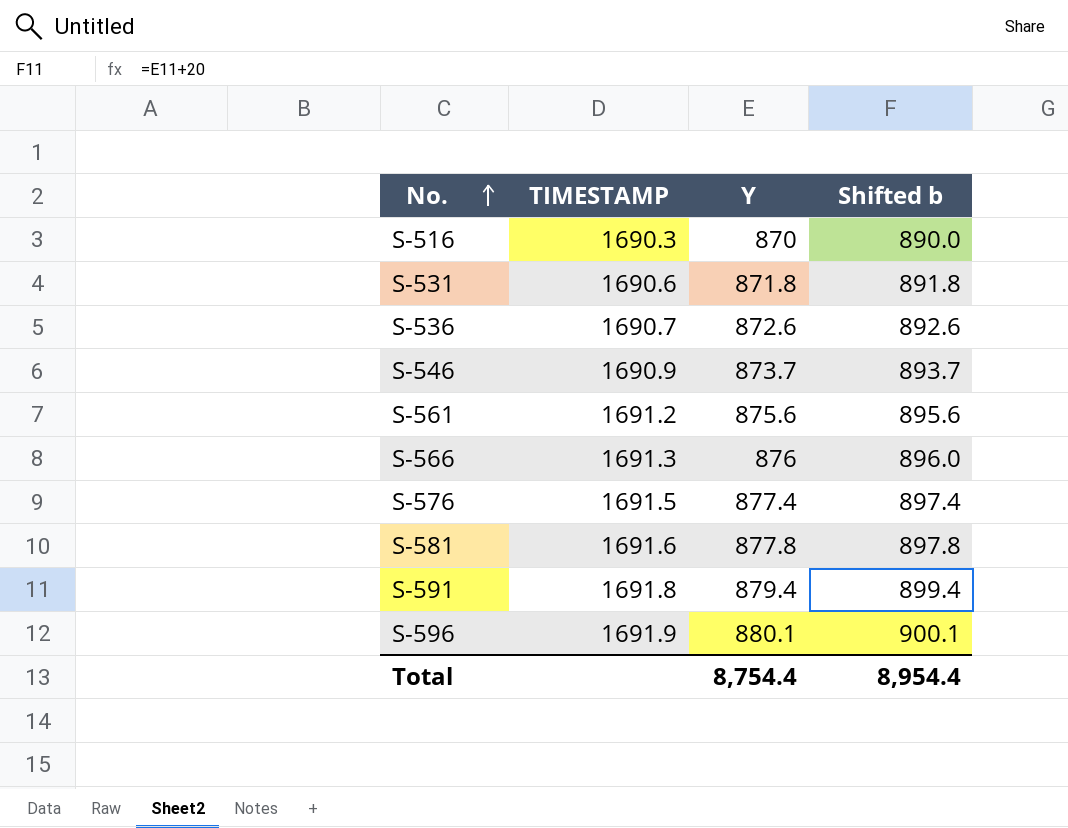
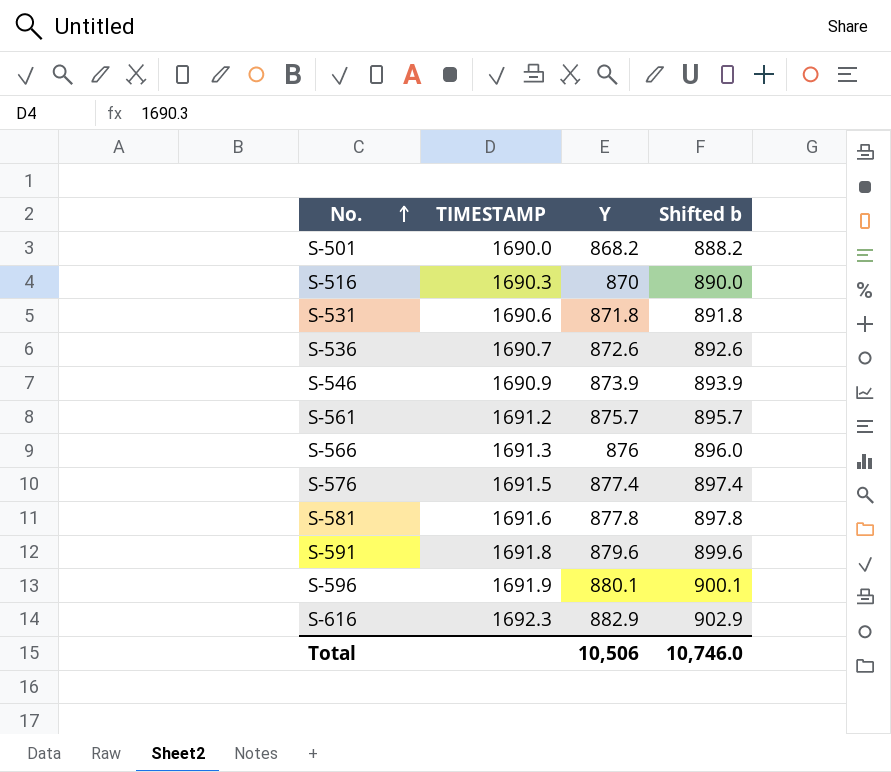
row S-501: none -> 1690.0 | 868.2 | 888.2
S-546 | Y: 873.7 -> 873.9
S-546 | Shifted b: 893.7 -> 893.9
S-561 | Y: 875.6 -> 875.7
S-561 | Shifted b: 895.6 -> 895.7
S-591 | Y: 879.4 -> 879.6
S-591 | Shifted b: 899.4 -> 899.6
row S-616: none -> 1692.3 | 882.9 | 902.9
Total | Y: 8,754.4 -> 10,506
Total | Shifted b: 8,954.4 -> 10,746.0

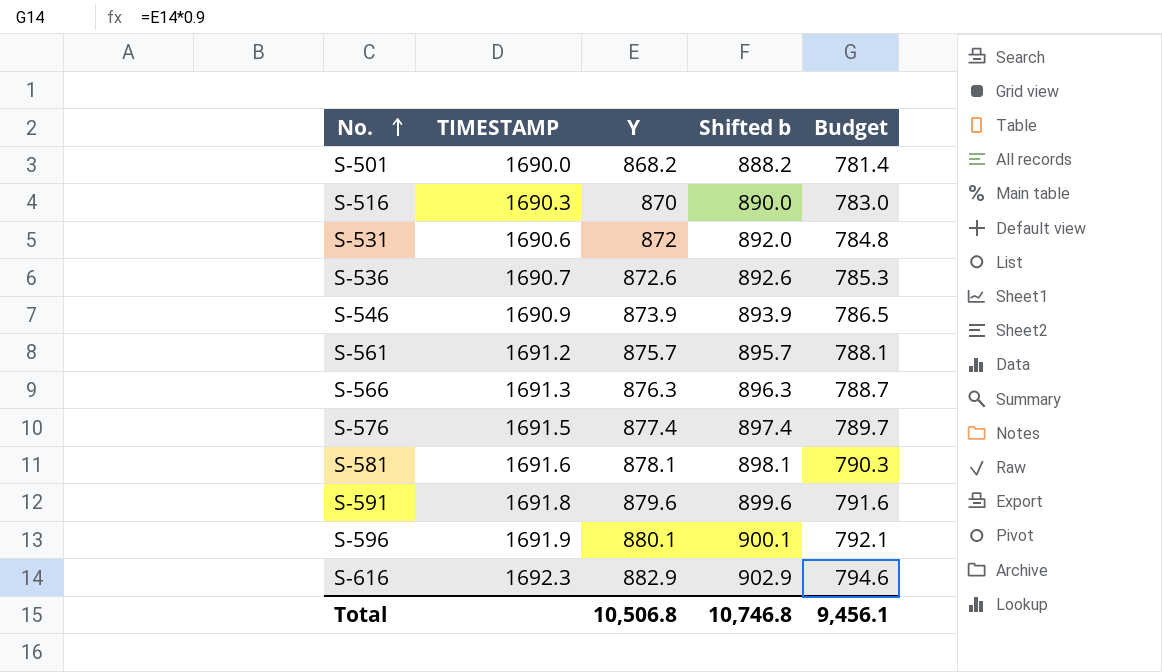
column Budget | formula: none -> [Y] * 0.9
S-531 | Y: 871.8 -> 872
S-531 | Shifted b: 891.8 -> 892.0
S-566 | Y: 876 -> 876.3
S-566 | Shifted b: 896.0 -> 896.3
S-581 | Y: 877.8 -> 878.1
S-581 | Shifted b: 897.8 -> 898.1
Total | Y: 10,506 -> 10,506.8
Total | Shifted b: 10,746.0 -> 10,746.8

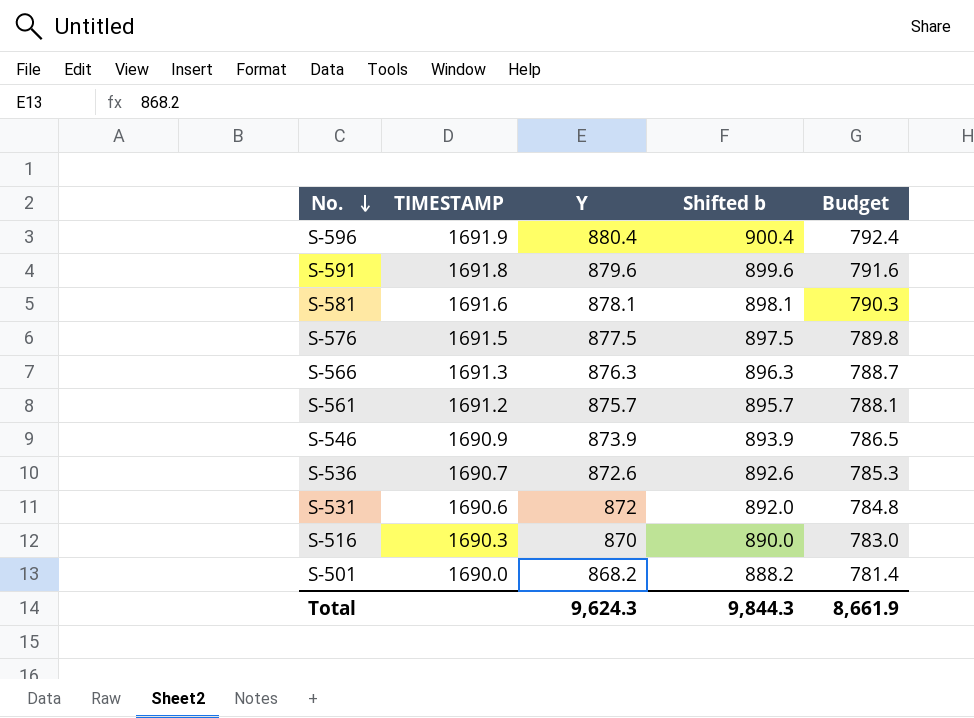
row order: No. ascending -> No. descending
row S-616: 1692.3 | 882.9 | 902.9 | 794.6 -> none
S-596 | Y: 880.1 -> 880.4
S-596 | Shifted b: 900.1 -> 900.4
S-596 | Budget: 792.1 -> 792.4
S-576 | Y: 877.4 -> 877.5
S-576 | Shifted b: 897.4 -> 897.5
S-576 | Budget: 789.7 -> 789.8
Total | Y: 10,506.8 -> 9,624.3
Total | Shifted b: 10,746.8 -> 9,844.3
Total | Budget: 9,456.1 -> 8,661.9

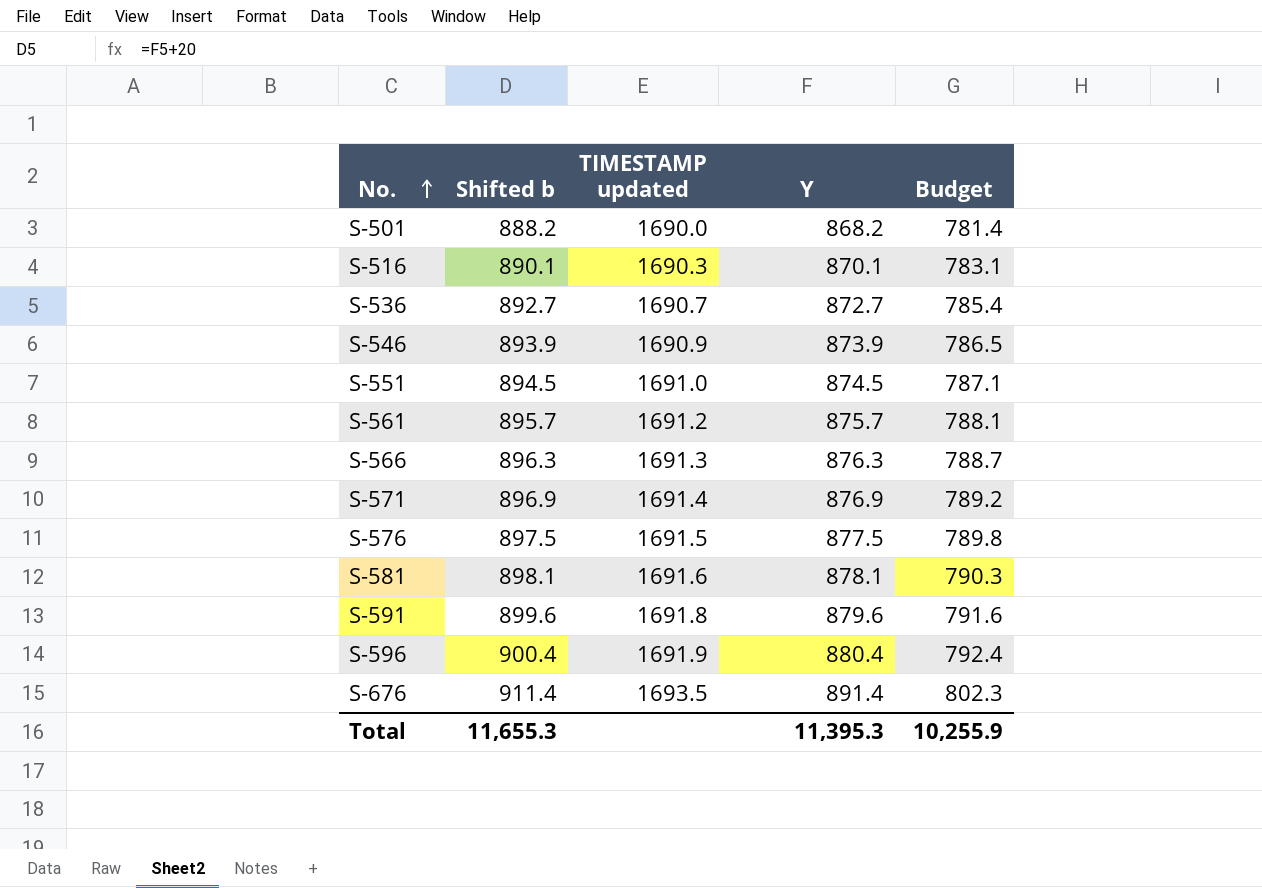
row order: No. descending -> No. ascending
column Shifted b | position: 4 -> 2
column name: TIMESTAMP -> TIMESTAMP updated
row S-531: 1690.6 | 872 | 892.0 | 784.8 -> none
S-516 | Shifted b: 890.0 -> 890.1
S-516 | Y: 870 -> 870.1
S-516 | Budget: 783.0 -> 783.1
S-536 | Shifted b: 892.6 -> 892.7
S-536 | Y: 872.6 -> 872.7
S-536 | Budget: 785.3 -> 785.4
row S-551: none -> 894.5 | 1691.0 | 874.5 | 787.1
row S-571: none -> 896.9 | 1691.4 | 876.9 | 789.2
row S-676: none -> 911.4 | 1693.5 | 891.4 | 802.3
Total | Shifted b: 9,844.3 -> 11,655.3
Total | Y: 9,624.3 -> 11,395.3
Total | Budget: 8,661.9 -> 10,255.9

